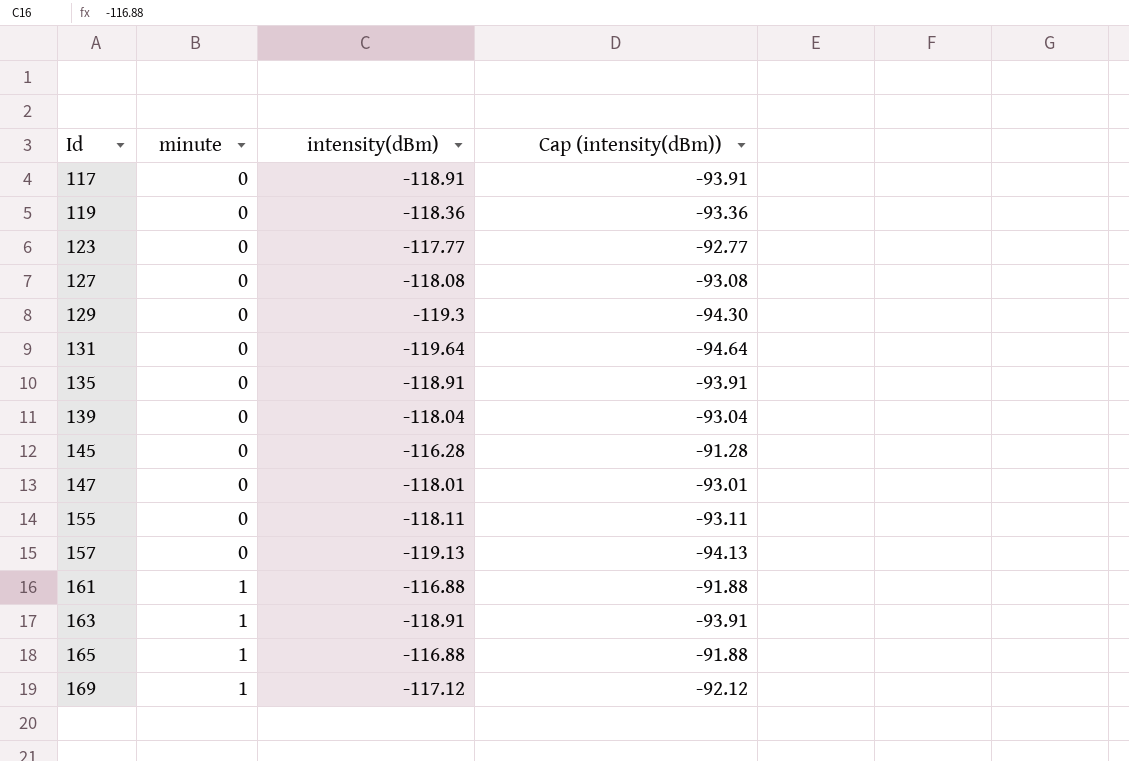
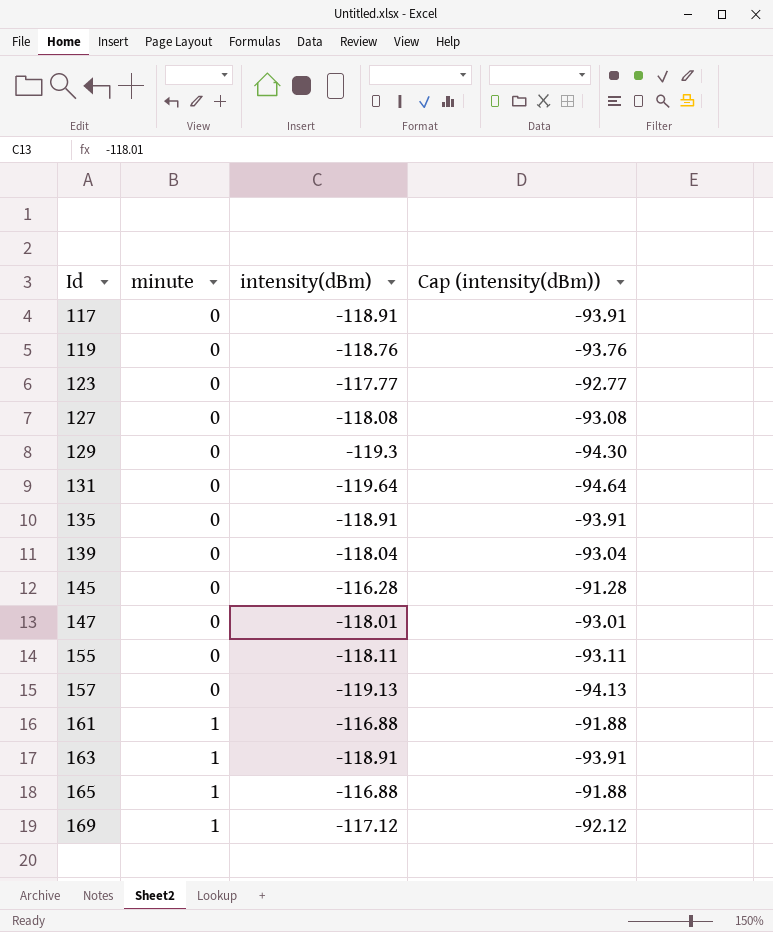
119 | intensity(dBm): -118.36 -> -118.76
119 | Cap (intensity(dBm)): -93.36 -> -93.76

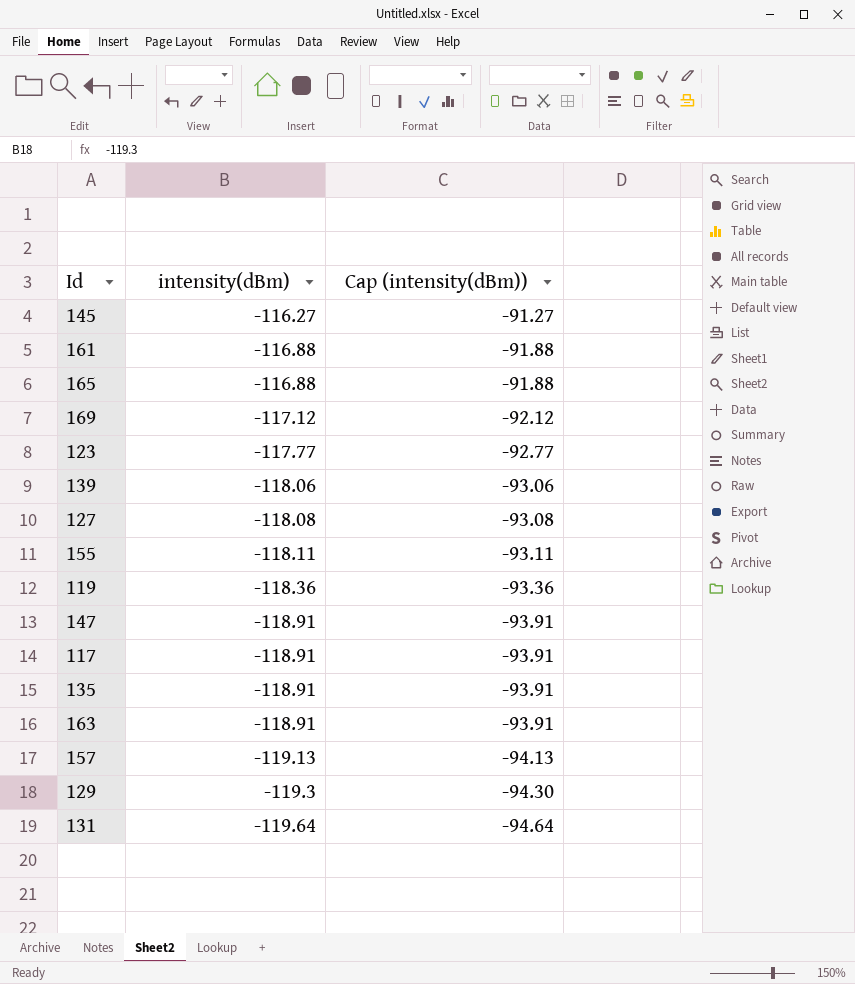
row order: Id ascending -> intensity(dBm) descending
column minute | position: 2 -> none
145 | intensity(dBm): -116.28 -> -116.27
145 | Cap (intensity(dBm)): -91.28 -> -91.27
139 | intensity(dBm): -118.04 -> -118.06
139 | Cap (intensity(dBm)): -93.04 -> -93.06
119 | intensity(dBm): -118.76 -> -118.36
119 | Cap (intensity(dBm)): -93.76 -> -93.36
147 | intensity(dBm): -118.01 -> -118.91
147 | Cap (intensity(dBm)): -93.01 -> -93.91

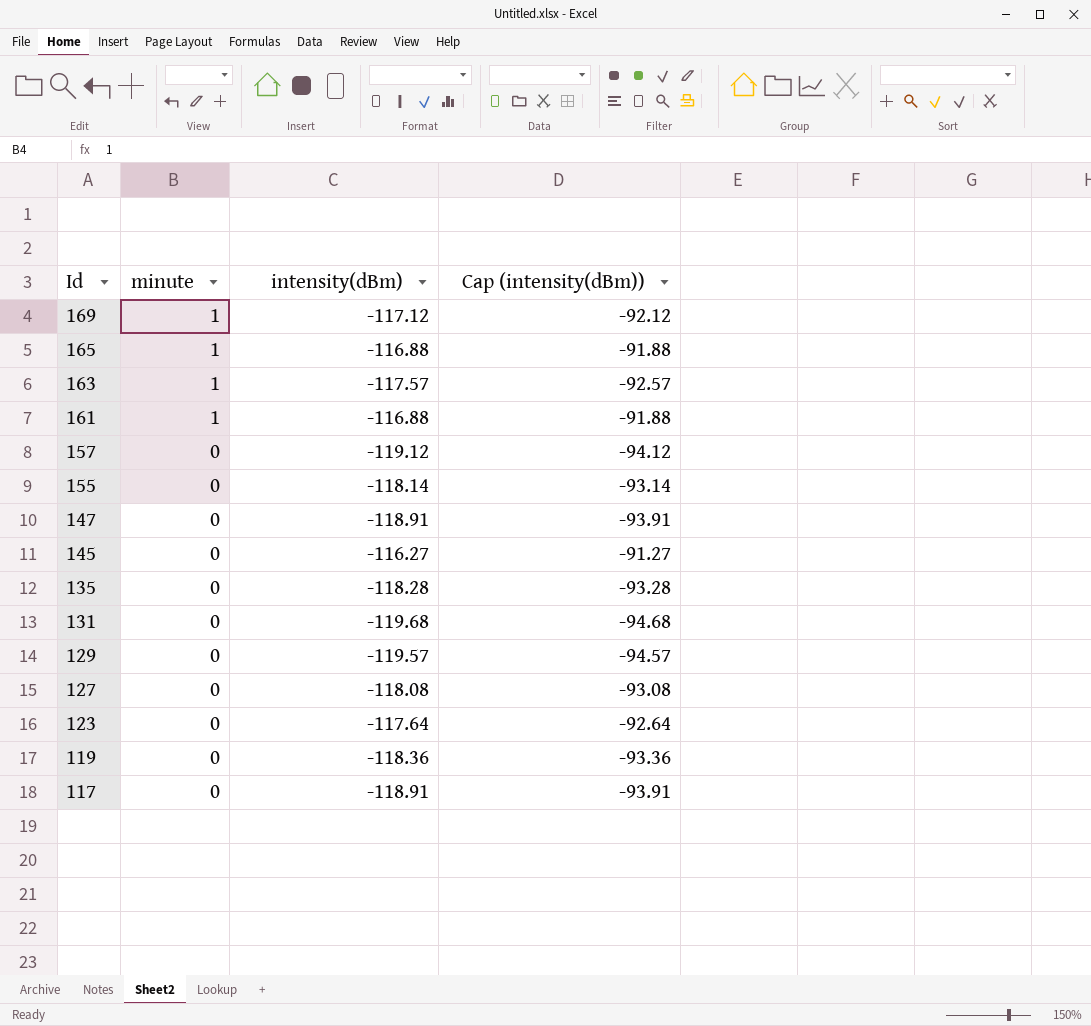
row order: intensity(dBm) descending -> Id descending
column minute | position: none -> 2
row 139: -118.06 | -93.06 -> none
163 | intensity(dBm): -118.91 -> -117.57
163 | Cap (intensity(dBm)): -93.91 -> -92.57
157 | intensity(dBm): -119.13 -> -119.12
157 | Cap (intensity(dBm)): -94.13 -> -94.12
155 | intensity(dBm): -118.11 -> -118.14
155 | Cap (intensity(dBm)): -93.11 -> -93.14
135 | intensity(dBm): -118.91 -> -118.28
135 | Cap (intensity(dBm)): -93.91 -> -93.28
131 | intensity(dBm): -119.64 -> -119.68
131 | Cap (intensity(dBm)): -94.64 -> -94.68
129 | intensity(dBm): -119.3 -> -119.57
129 | Cap (intensity(dBm)): -94.30 -> -94.57
123 | intensity(dBm): -117.77 -> -117.64
123 | Cap (intensity(dBm)): -92.77 -> -92.64

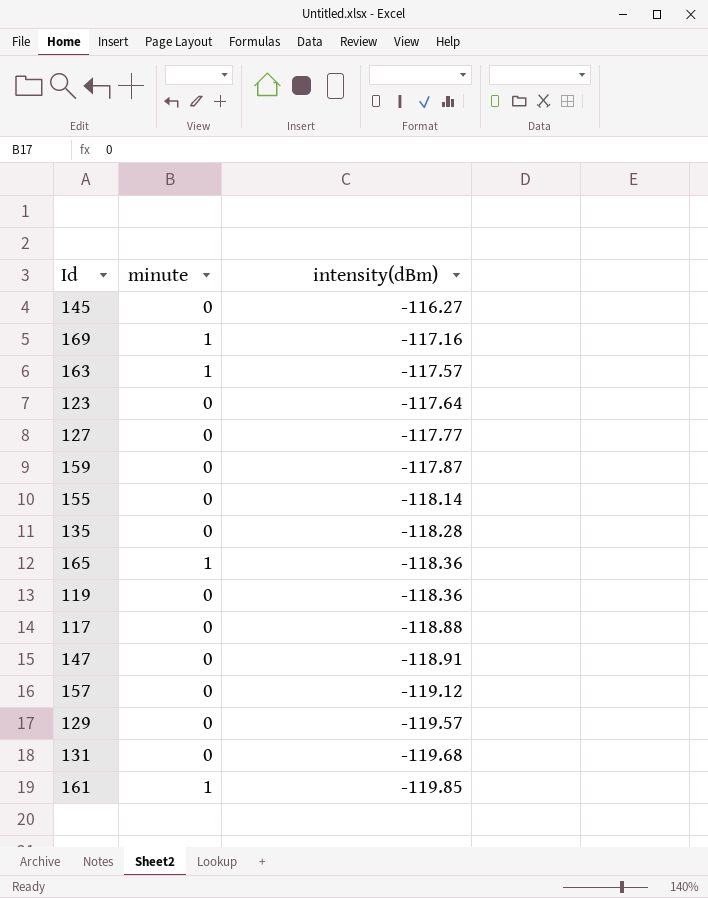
row order: Id descending -> intensity(dBm) descending
column Cap (intensity(dBm)) | formula: [intensity(dBm)] + 25 -> none
169 | intensity(dBm): -117.12 -> -117.16
127 | intensity(dBm): -118.08 -> -117.77
row 159: none -> 0 | -117.87
165 | intensity(dBm): -116.88 -> -118.36
117 | intensity(dBm): -118.91 -> -118.88
161 | intensity(dBm): -116.88 -> -119.85

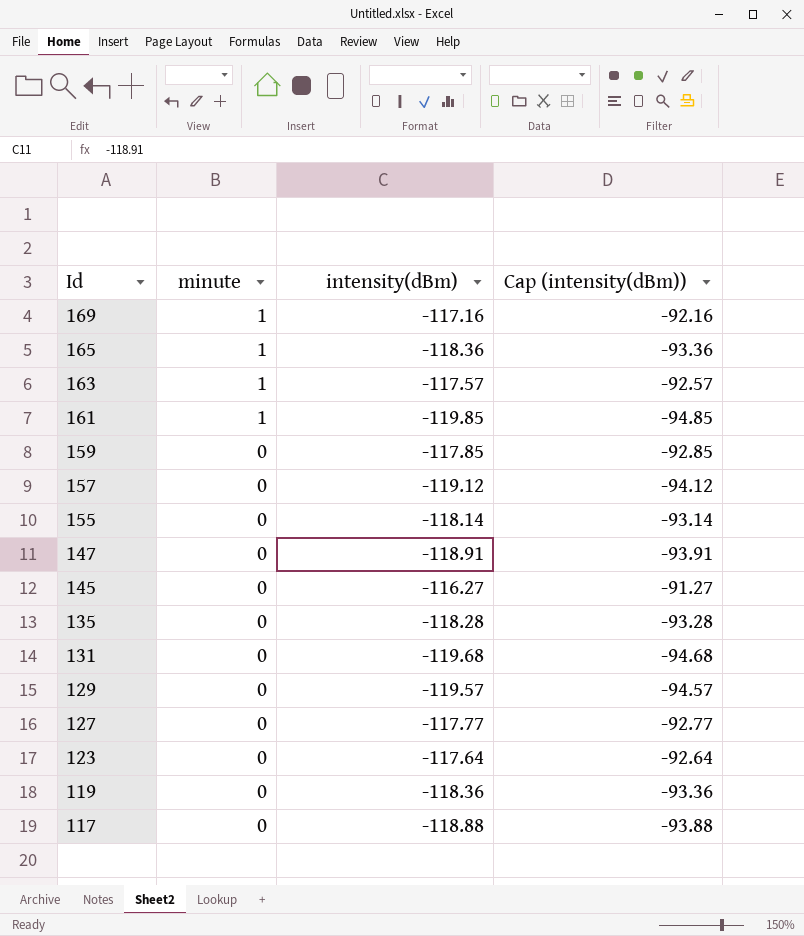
row order: intensity(dBm) descending -> Id descending
column Cap (intensity(dBm)) | formula: none -> [intensity(dBm)] + 25
159 | intensity(dBm): -117.87 -> -117.85

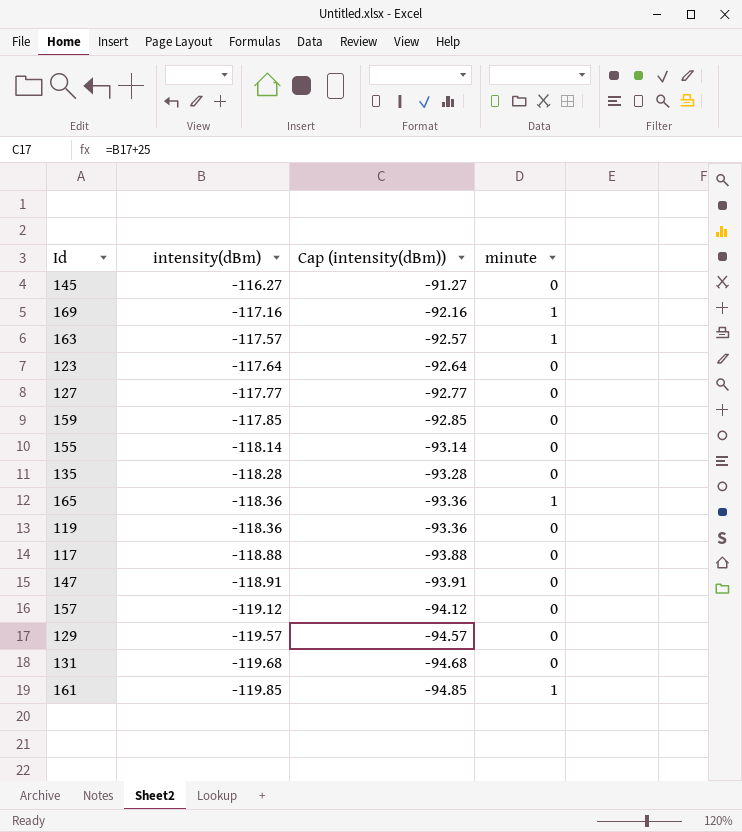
row order: Id descending -> intensity(dBm) descending
column minute | position: 2 -> 4

